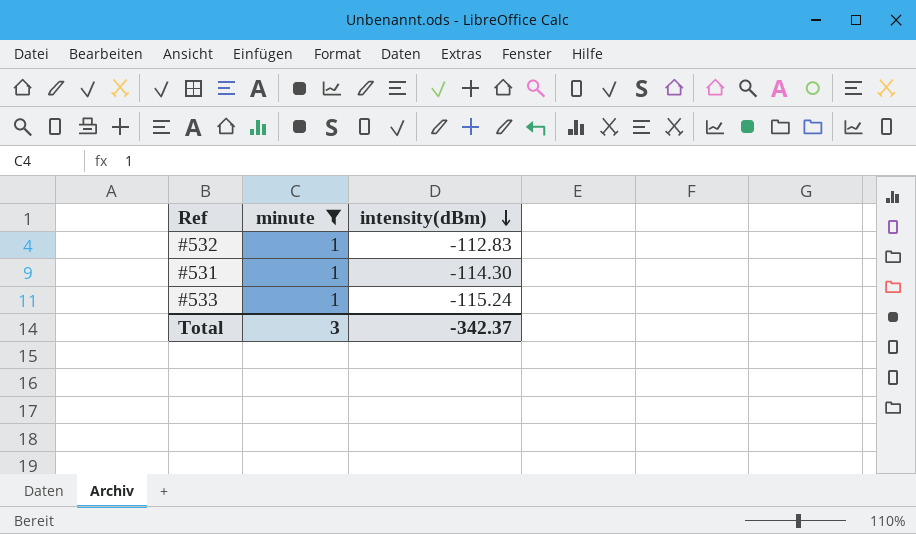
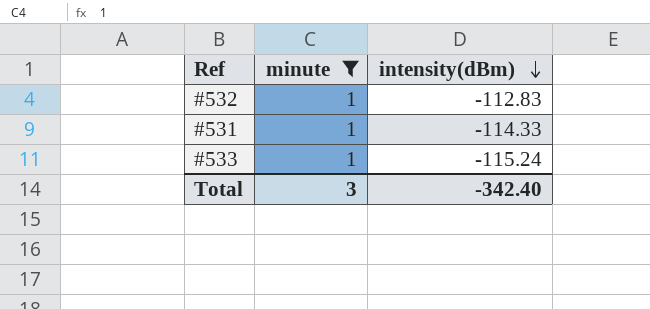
#531 | intensity(dBm): -114.30 -> -114.33
Total | intensity(dBm): -342.37 -> -342.40

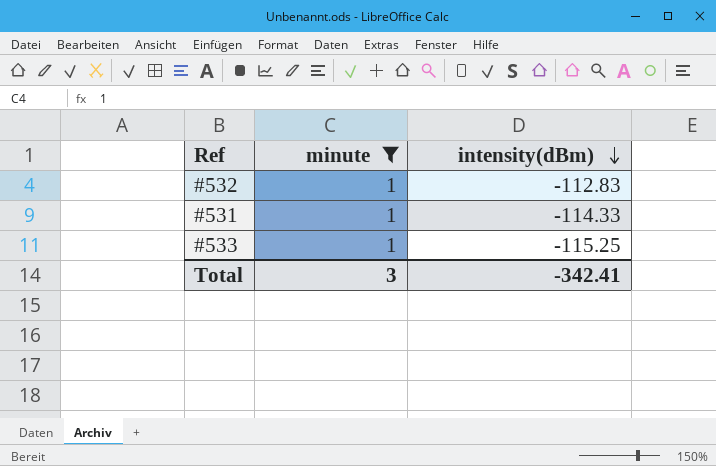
#533 | intensity(dBm): -115.24 -> -115.25
Total | intensity(dBm): -342.40 -> -342.41

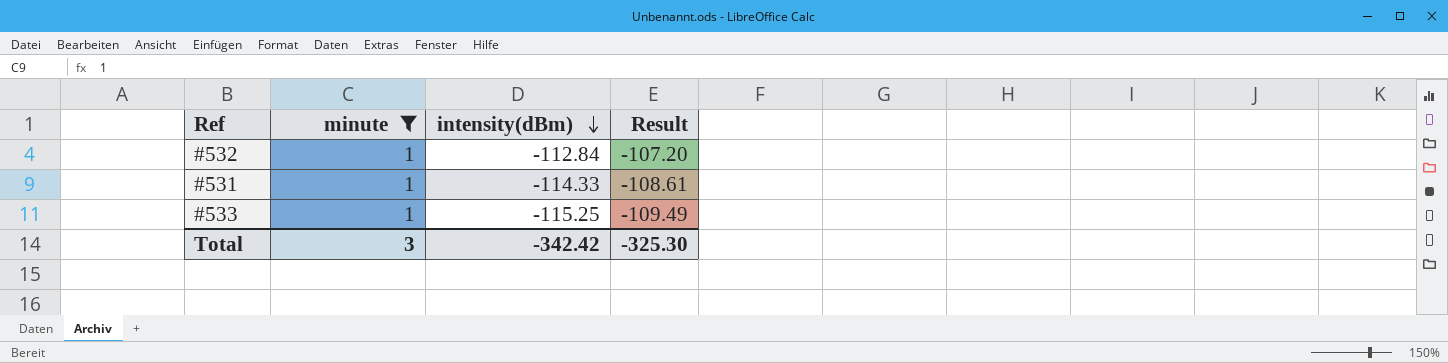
column Result | formula: none -> [intensity(dBm)] * 0.95
#532 | intensity(dBm): -112.83 -> -112.84
Total | intensity(dBm): -342.41 -> -342.42

